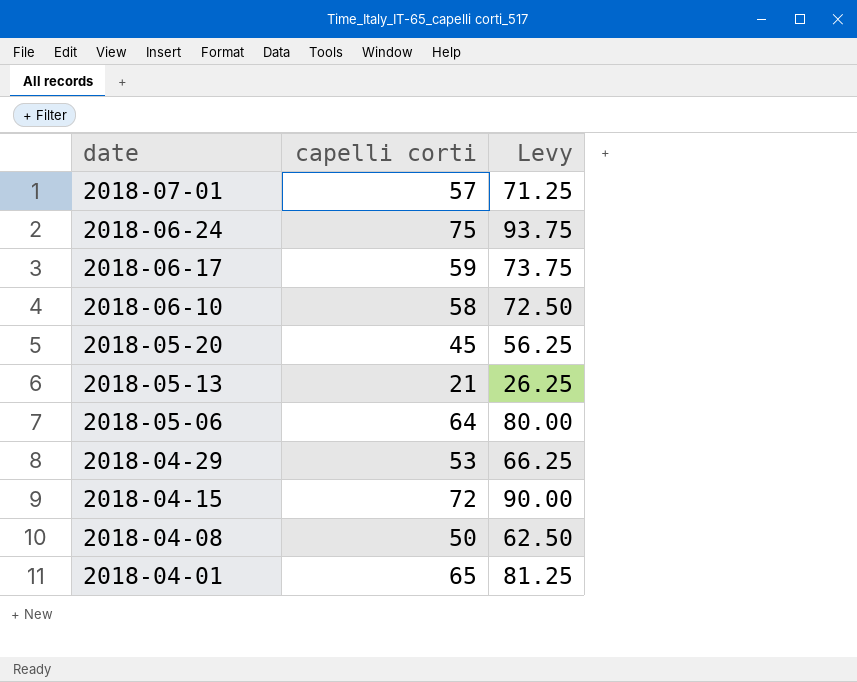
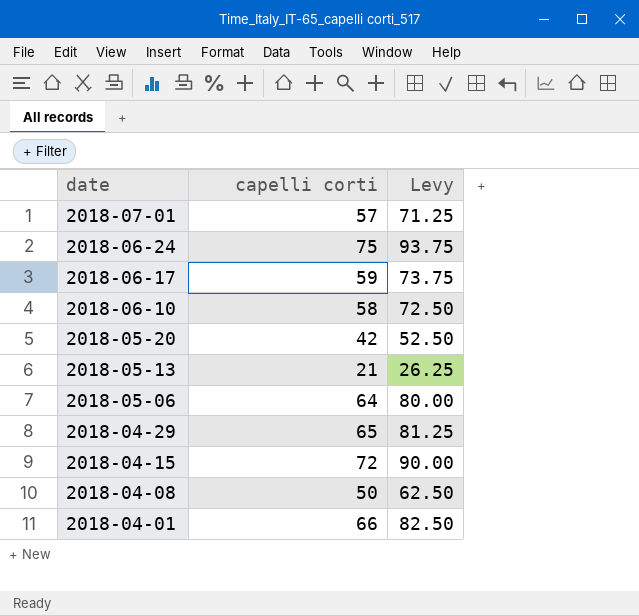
2018-05-20 | capelli corti: 45 -> 42
2018-05-20 | Levy: 56.25 -> 52.50
2018-04-29 | capelli corti: 53 -> 65
2018-04-29 | Levy: 66.25 -> 81.25
2018-04-01 | capelli corti: 65 -> 66
2018-04-01 | Levy: 81.25 -> 82.50

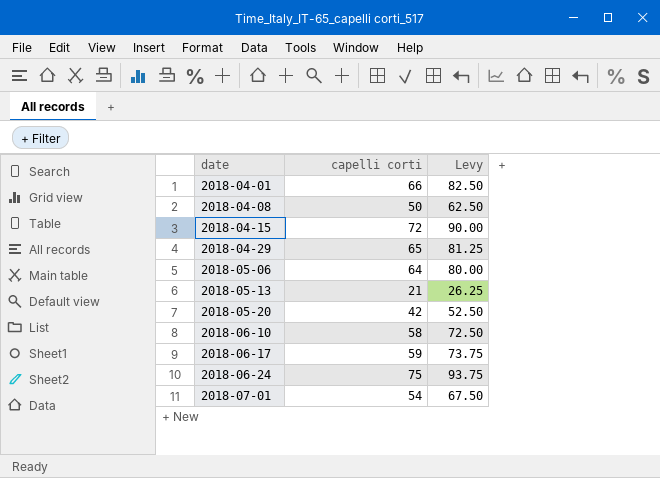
row order: date descending -> date ascending
2018-07-01 | capelli corti: 57 -> 54
2018-07-01 | Levy: 71.25 -> 67.50

